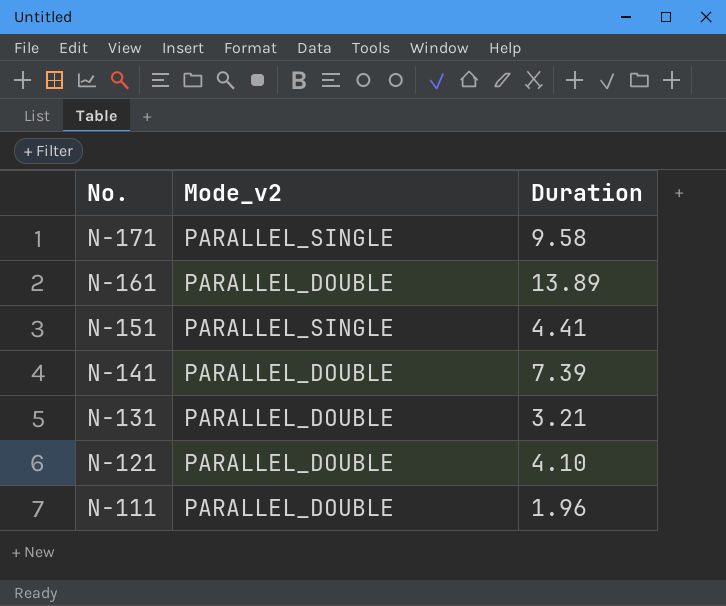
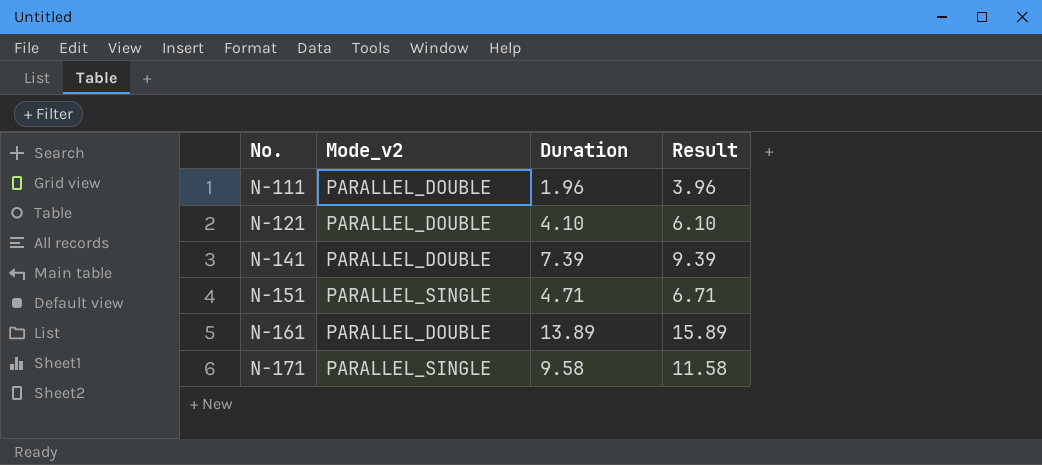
row order: No. descending -> No. ascending
column Result | formula: none -> [Duration] + 2
row N-131: PARALLEL_DOUBLE | 3.21 -> none
N-151 | Duration: 4.41 -> 4.71

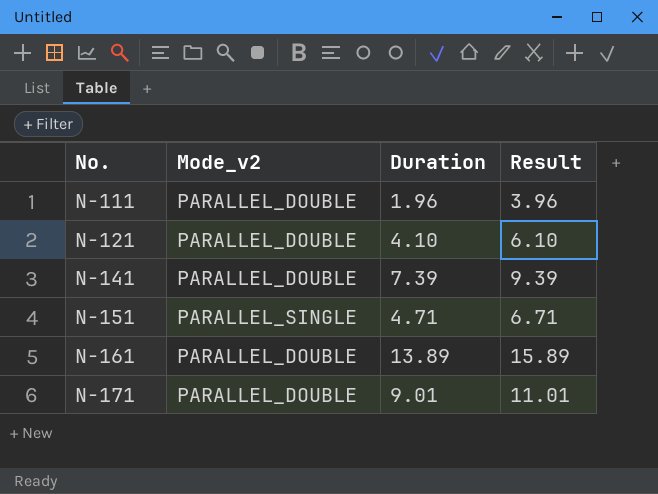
N-171 | Mode_v2: PARALLEL_SINGLE -> PARALLEL_DOUBLE
N-171 | Duration: 9.58 -> 9.01
N-171 | Result: 11.58 -> 11.01

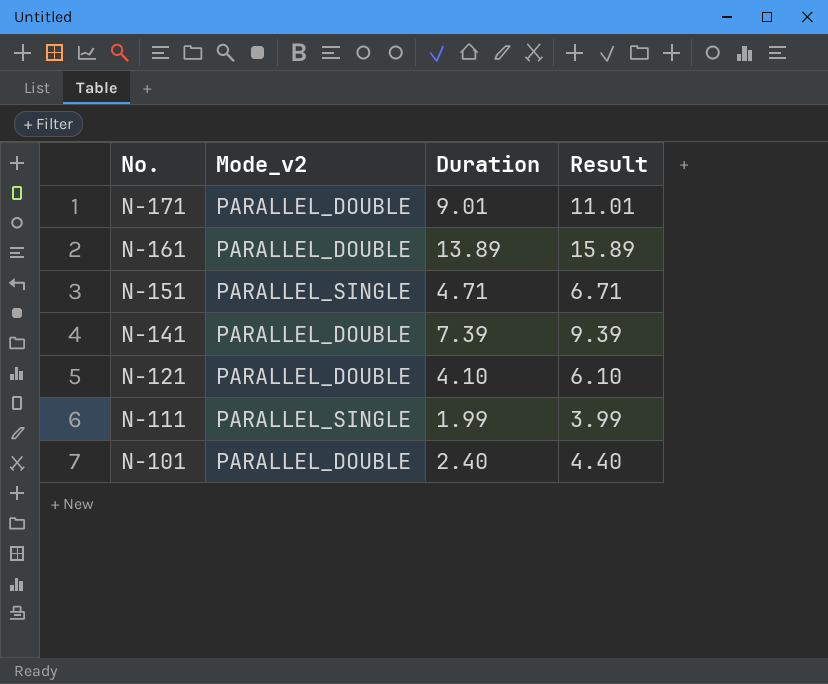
row order: No. ascending -> No. descending
N-111 | Mode_v2: PARALLEL_DOUBLE -> PARALLEL_SINGLE
N-111 | Duration: 1.96 -> 1.99
N-111 | Result: 3.96 -> 3.99
row N-101: none -> PARALLEL_DOUBLE | 2.40 | 4.40

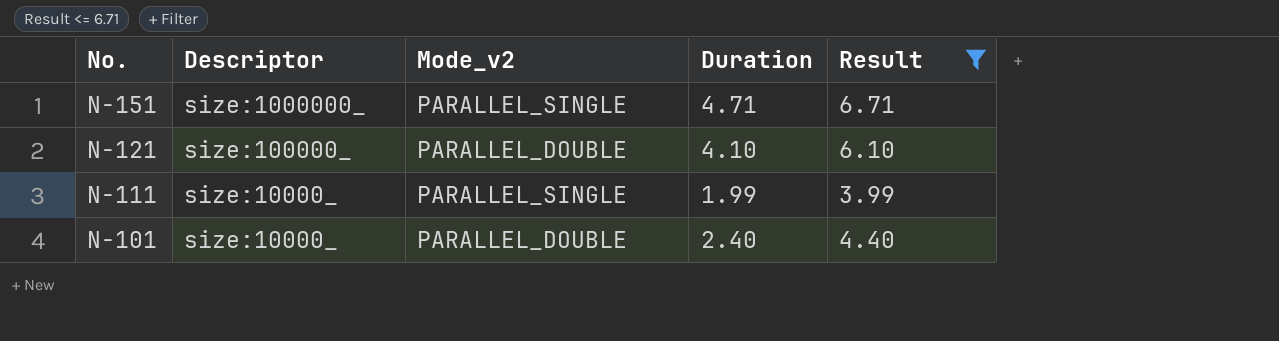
filter: none -> Result <= 6.71
column Descriptor | position: none -> 2

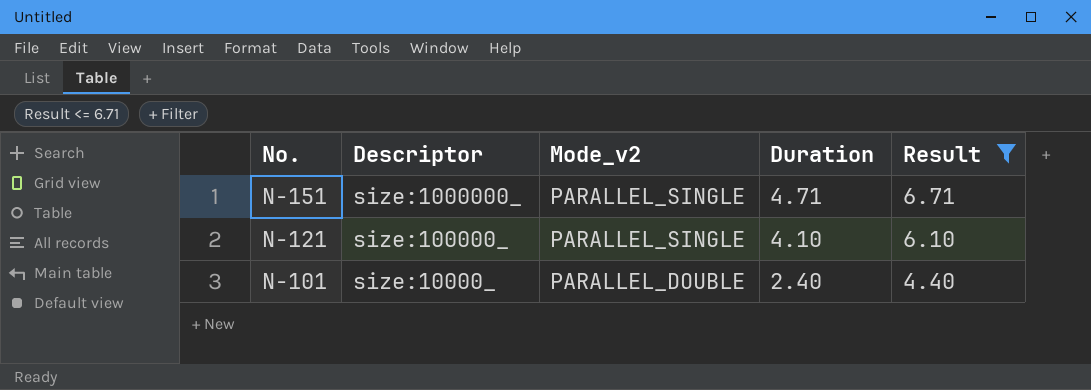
row N-111: size:10000_ | PARALLEL_SINGLE | 1.99 | 3.99 -> none
N-121 | Mode_v2: PARALLEL_DOUBLE -> PARALLEL_SINGLE

